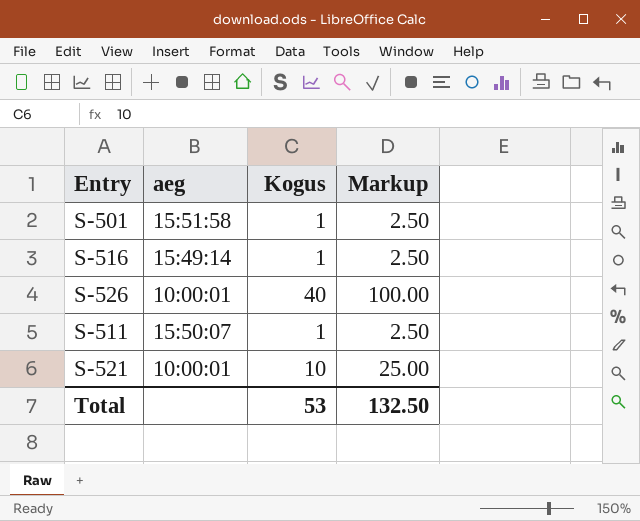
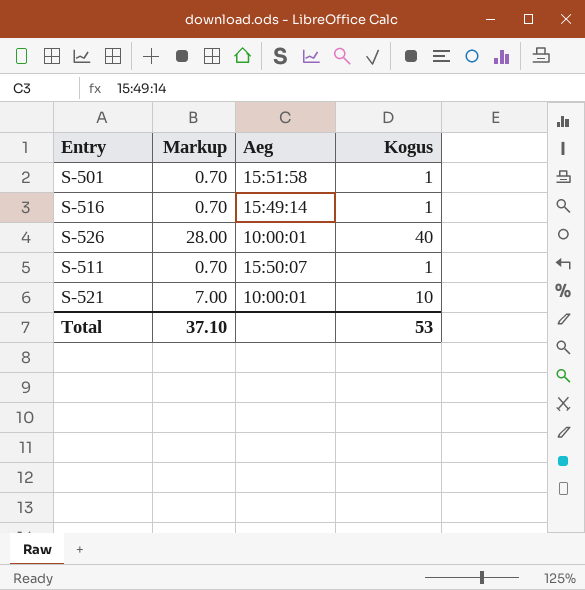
column Markup | formula: [Kogus] * 2.5 -> [Kogus] * 0.7
column Markup | position: 4 -> 2
column name: aeg -> Aeg
Total | Markup: 132.50 -> 37.10

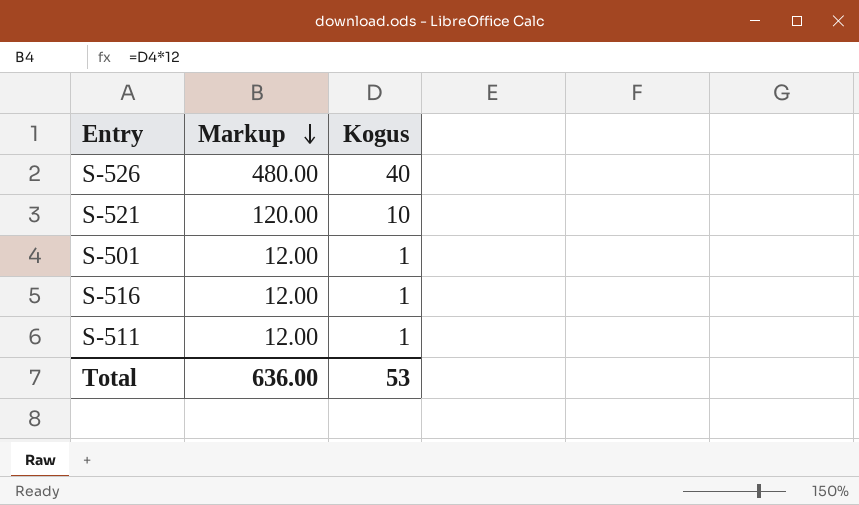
row order: none -> Markup descending
column Aeg | position: 3 -> none
column Markup | formula: [Kogus] * 0.7 -> [Kogus] * 12
Total | Markup: 37.10 -> 636.00

